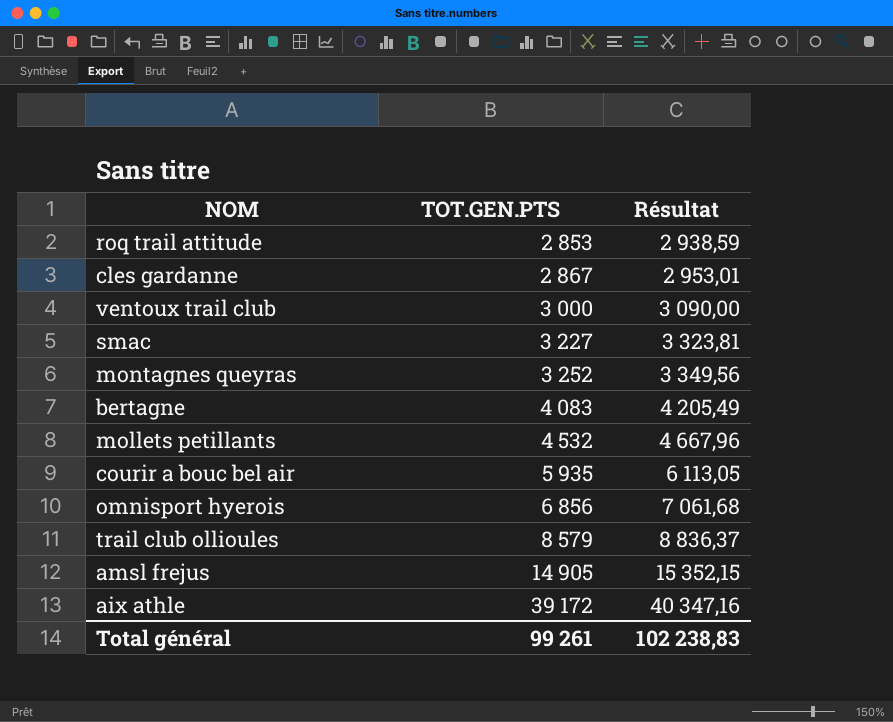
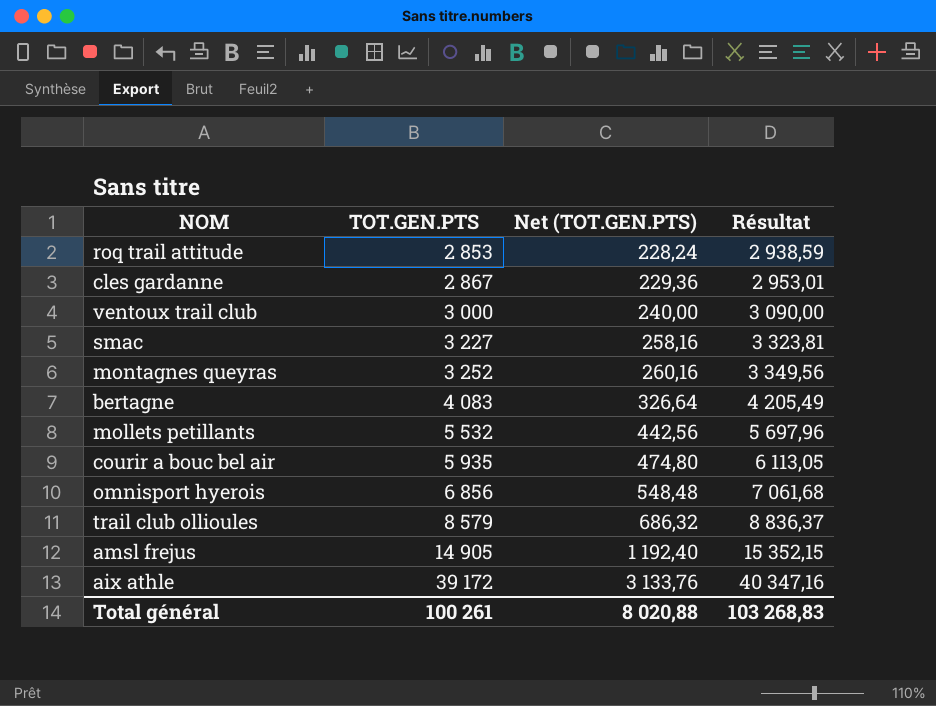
column Net (TOT.GEN.PTS) | formula: none -> [TOT.GEN.PTS] * 0,08
mollets petillants | TOT.GEN.PTS: 4 532 -> 5 532
mollets petillants | Résultat: 4 667,96 -> 5 697,96
Total général | TOT.GEN.PTS: 99 261 -> 100 261
Total général | Résultat: 102 238,83 -> 103 268,83

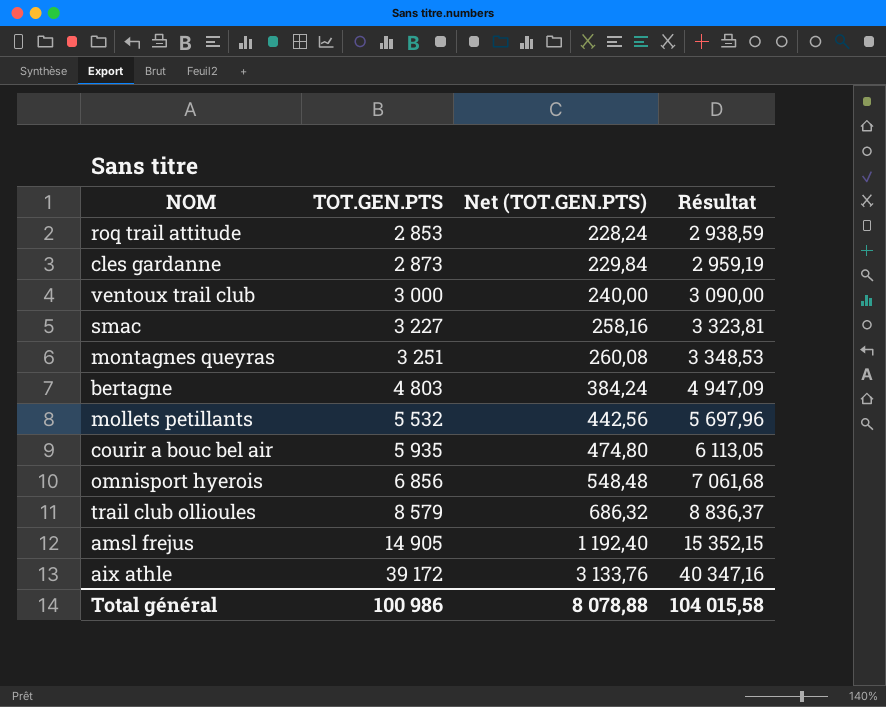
cles gardanne | TOT.GEN.PTS: 2 867 -> 2 873
cles gardanne | Net (TOT.GEN.PTS): 229,36 -> 229,84
cles gardanne | Résultat: 2 953,01 -> 2 959,19
montagnes queyras | TOT.GEN.PTS: 3 252 -> 3 251
montagnes queyras | Net (TOT.GEN.PTS): 260,16 -> 260,08
montagnes queyras | Résultat: 3 349,56 -> 3 348,53
bertagne | TOT.GEN.PTS: 4 083 -> 4 803
bertagne | Net (TOT.GEN.PTS): 326,64 -> 384,24
bertagne | Résultat: 4 205,49 -> 4 947,09
Total général | TOT.GEN.PTS: 100 261 -> 100 986
Total général | Net (TOT.GEN.PTS): 8 020,88 -> 8 078,88
Total général | Résultat: 103 268,83 -> 104 015,58

